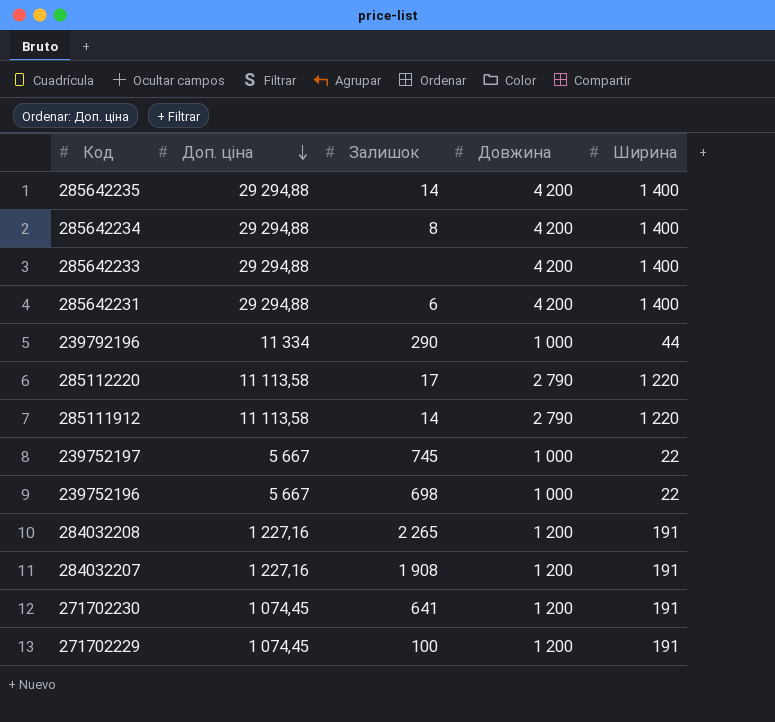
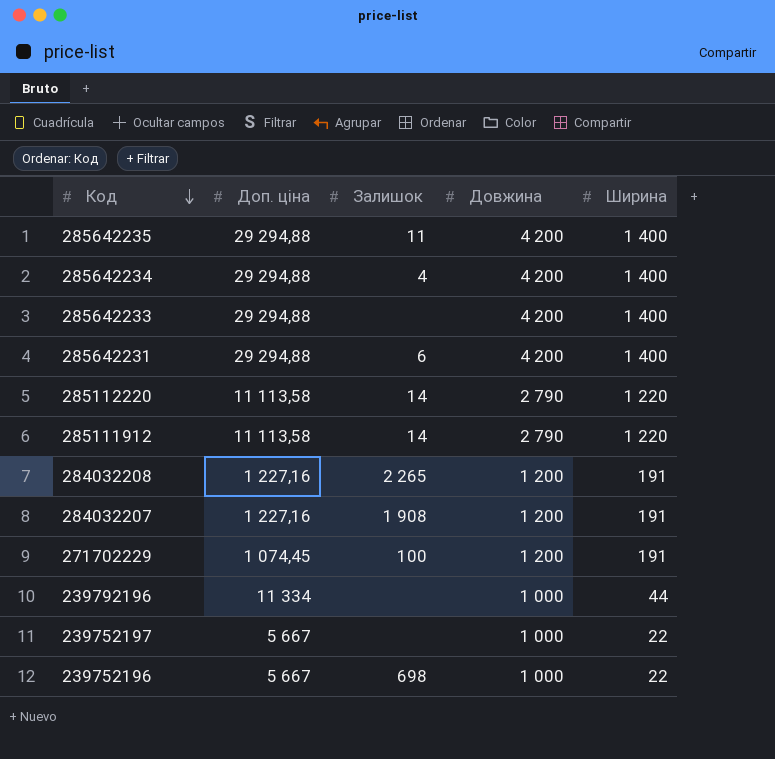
row order: Доп. ціна descending -> Код descending
row 271702230: 1 074,45 | 641 | 1 200 | 191 -> none
285642235 | Залишок: 14 -> 11
285642234 | Залишок: 8 -> 4
285112220 | Залишок: 17 -> 14
239792196 | Залишок: 290 -> none
239752197 | Залишок: 745 -> none

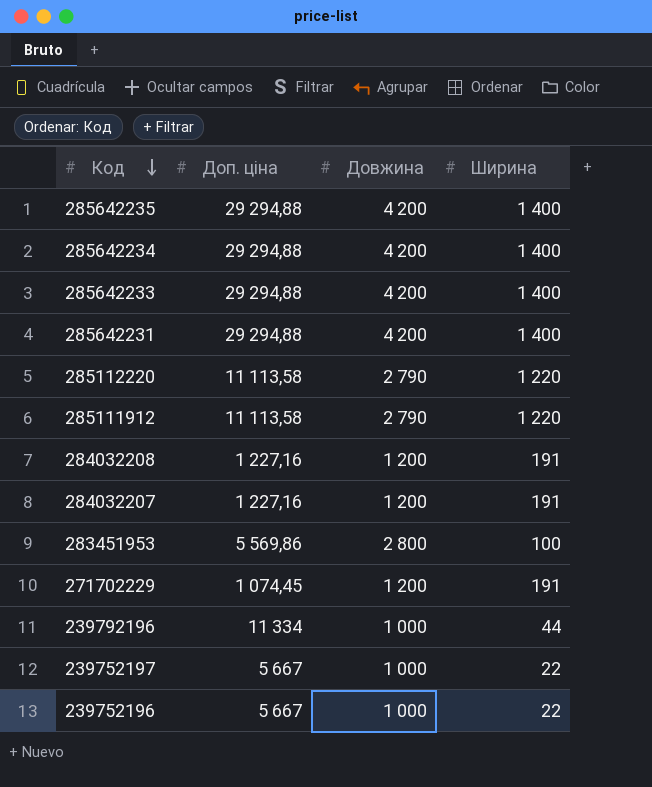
column Залишок | position: 3 -> none
row 283451953: none -> 5 569,86 | 2 800 | 100

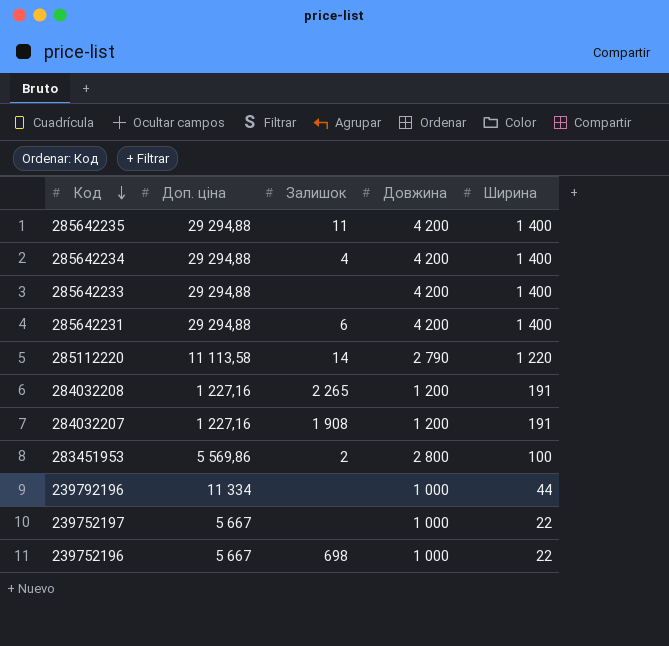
column Залишок | position: none -> 3
row 285111912: 11 113,58 | 2 790 | 1 220 -> none
row 271702229: 1 074,45 | 1 200 | 191 -> none

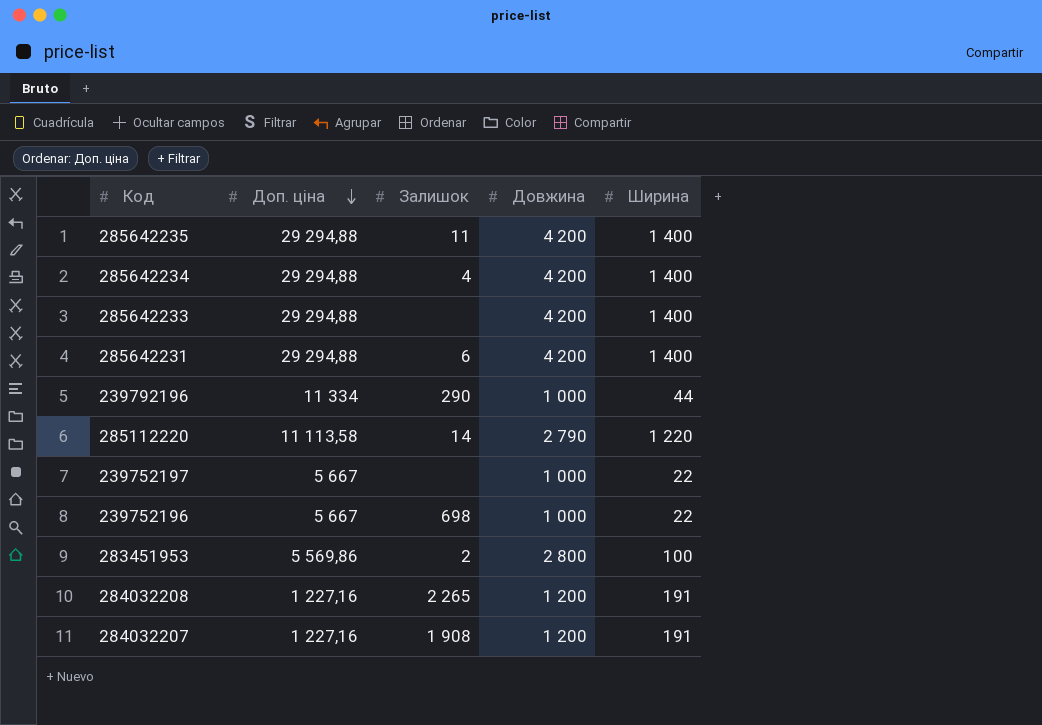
row order: Код descending -> Доп. ціна descending
239792196 | Залишок: none -> 290

